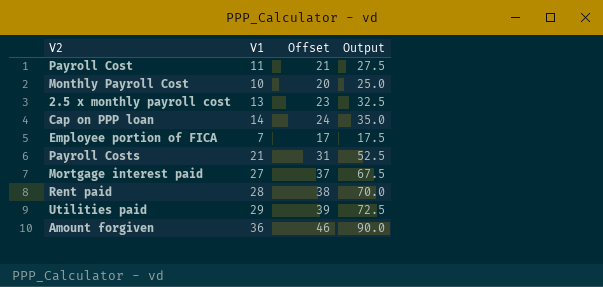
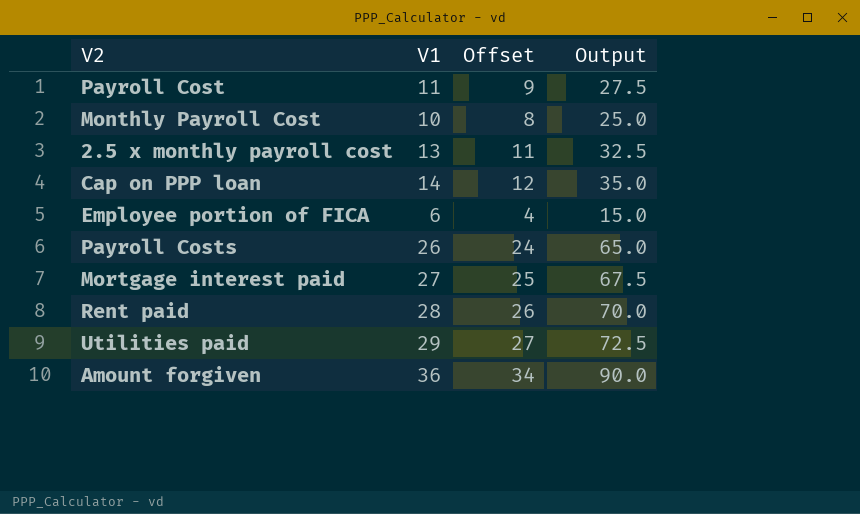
column Offset | formula: [V1] + 10 -> [V1] - 2
Employee portion of FICA | V1: 7 -> 6
Employee portion of FICA | Output: 17.5 -> 15.0
Payroll Costs | V1: 21 -> 26
Payroll Costs | Output: 52.5 -> 65.0

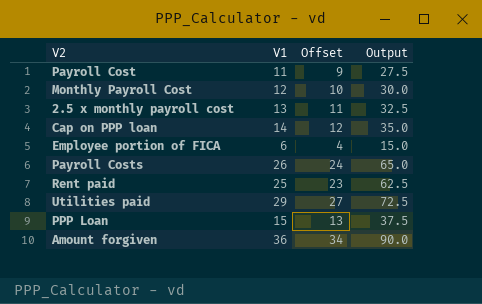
row Mortgage interest paid: 27 | 25 | 67.5 -> none
Monthly Payroll Cost | V1: 10 -> 12
Monthly Payroll Cost | Offset: 8 -> 10
Monthly Payroll Cost | Output: 25.0 -> 30.0
Rent paid | V1: 28 -> 25
Rent paid | Offset: 26 -> 23
Rent paid | Output: 70.0 -> 62.5
row PPP Loan: none -> 15 | 13 | 37.5

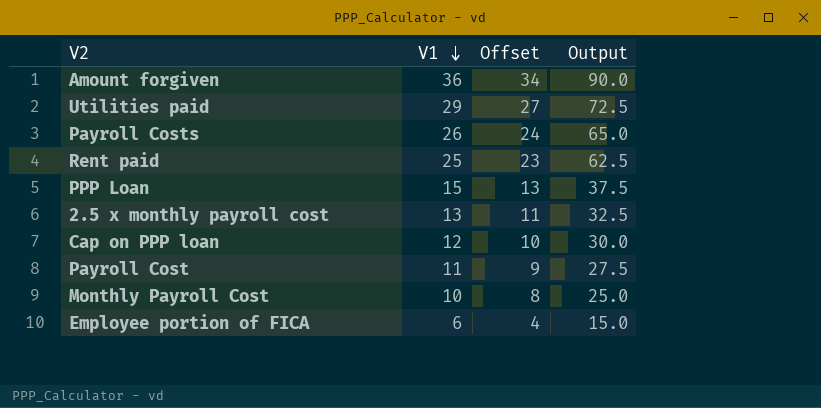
row order: none -> V1 descending
Cap on PPP loan | V1: 14 -> 12
Cap on PPP loan | Offset: 12 -> 10
Cap on PPP loan | Output: 35.0 -> 30.0
Monthly Payroll Cost | V1: 12 -> 10
Monthly Payroll Cost | Offset: 10 -> 8
Monthly Payroll Cost | Output: 30.0 -> 25.0

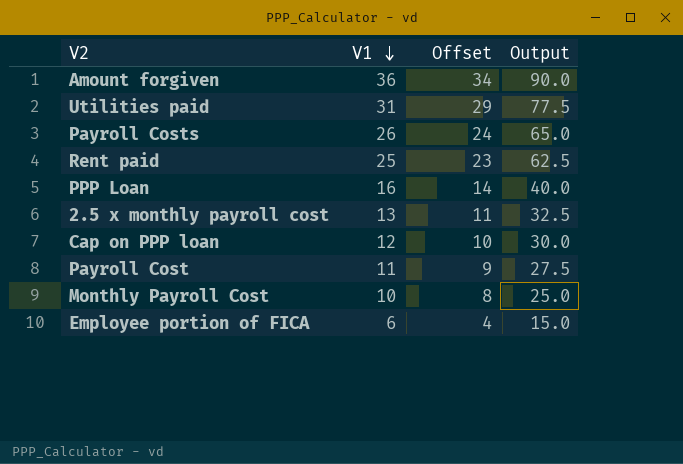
Utilities paid | V1: 29 -> 31
Utilities paid | Offset: 27 -> 29
Utilities paid | Output: 72.5 -> 77.5
PPP Loan | V1: 15 -> 16
PPP Loan | Offset: 13 -> 14
PPP Loan | Output: 37.5 -> 40.0

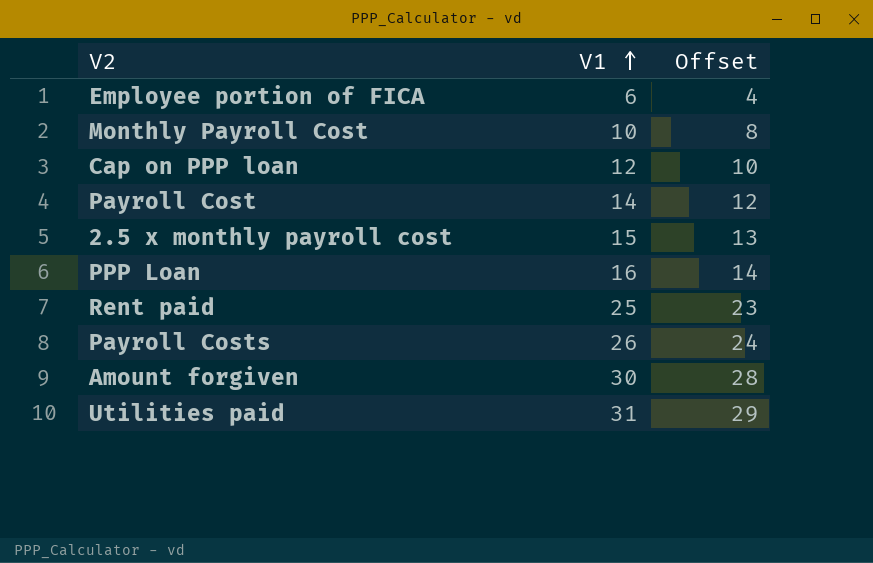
row order: V1 descending -> V1 ascending
column Output | formula: [V1] * 2.5 -> none
Payroll Cost | V1: 11 -> 14
Payroll Cost | Offset: 9 -> 12
2.5 x monthly payroll cost | V1: 13 -> 15
2.5 x monthly payroll cost | Offset: 11 -> 13
Amount forgiven | V1: 36 -> 30
Amount forgiven | Offset: 34 -> 28

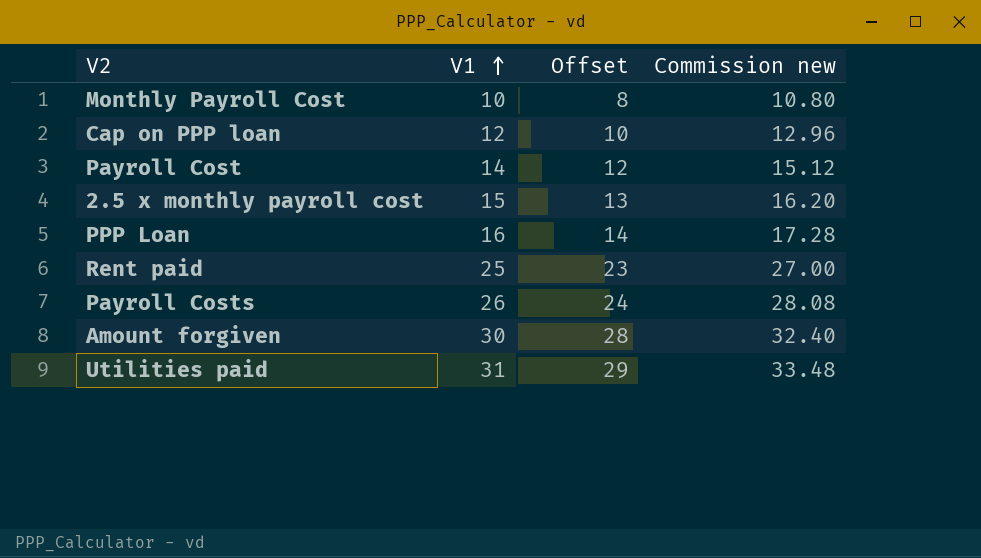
column Commission new | formula: none -> [V1] * 1.08
row Employee portion of FICA: 6 | 4 -> none

